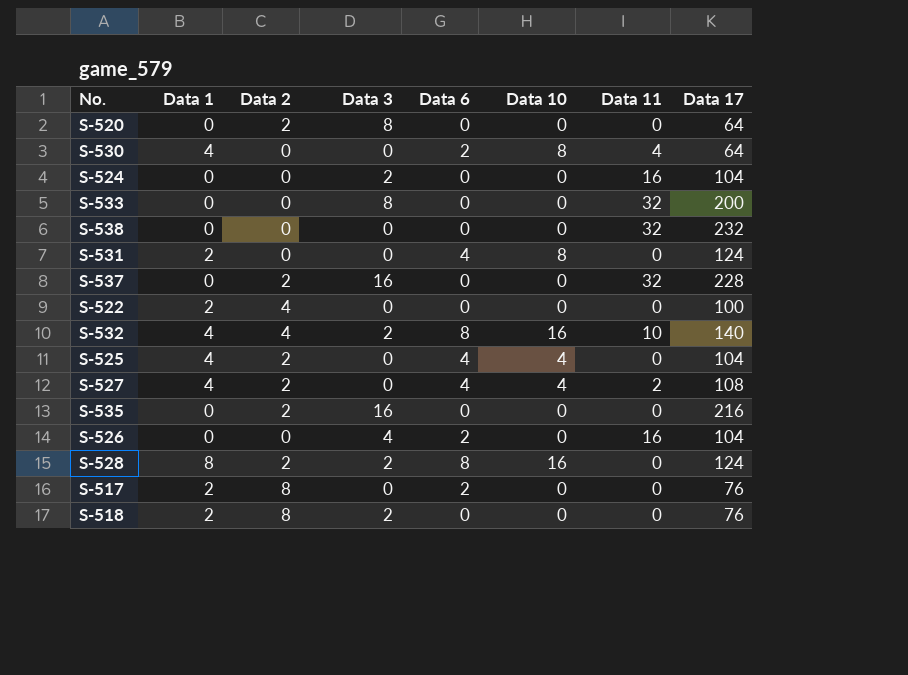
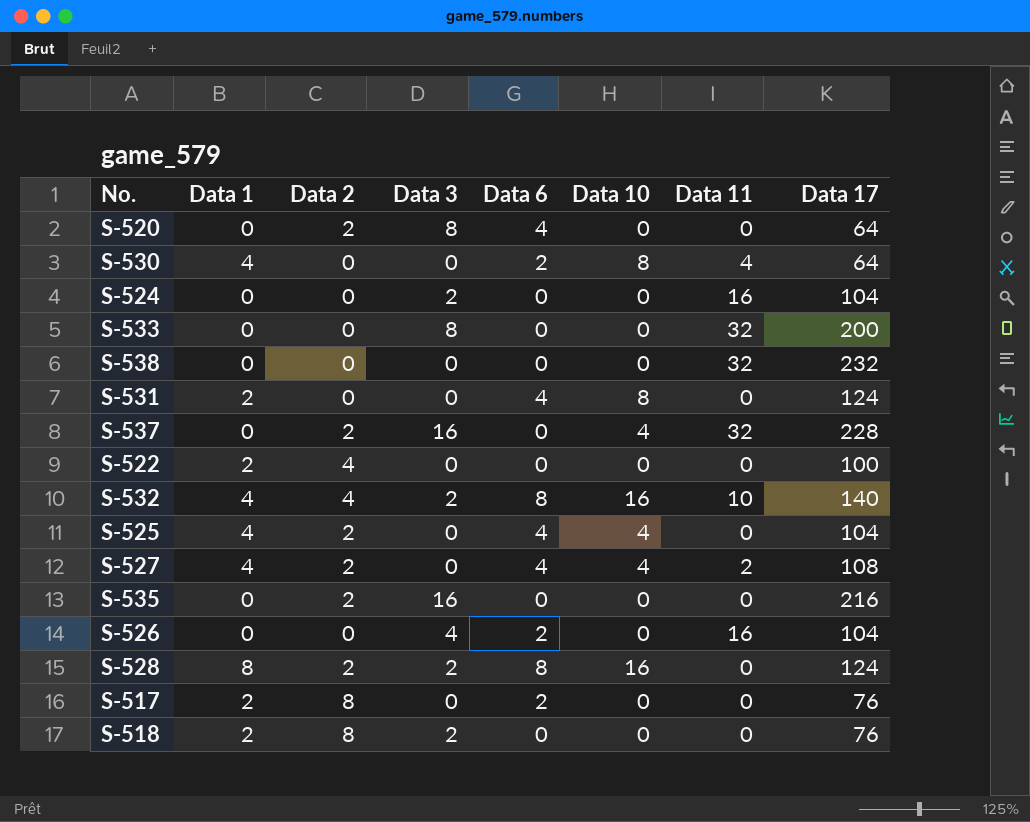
S-520 | Data 6: 0 -> 4
S-537 | Data 10: 0 -> 4

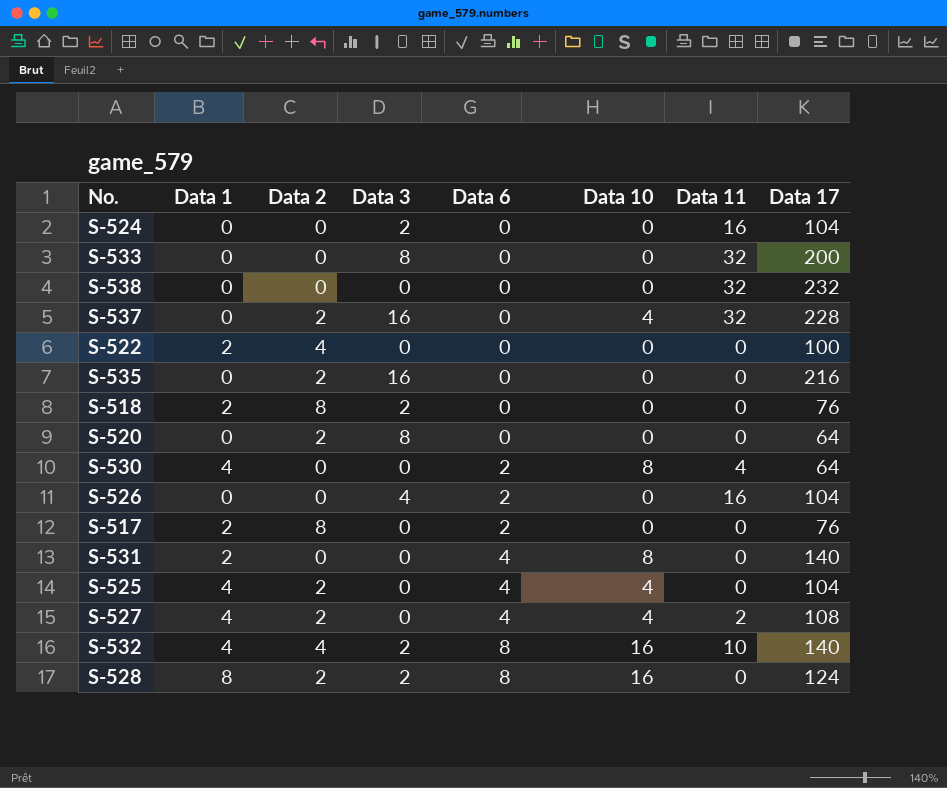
row order: none -> Data 6 ascending
S-520 | Data 6: 4 -> 0
S-531 | Data 17: 124 -> 140

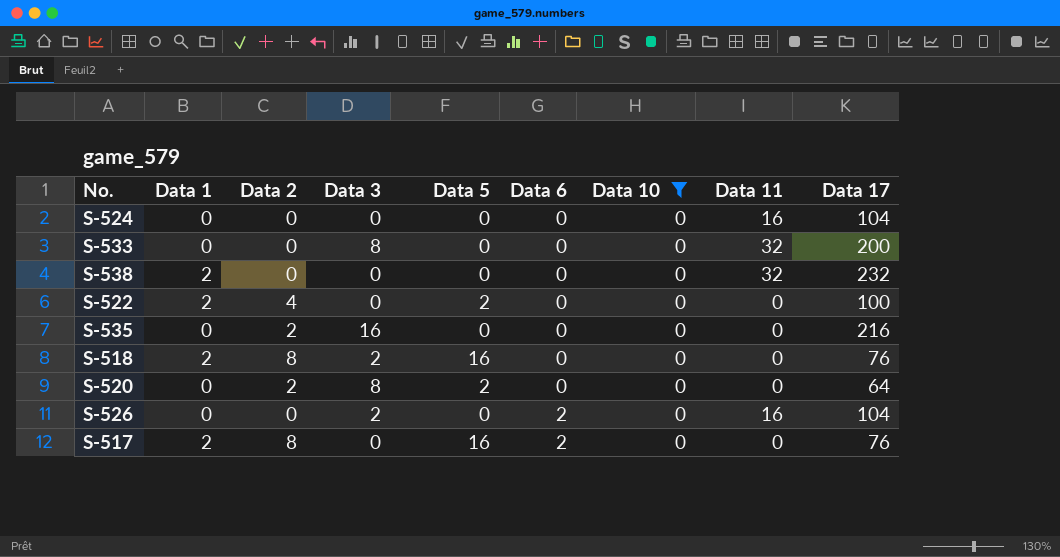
filter: none -> Data 10 = 0
column Data 5 | position: none -> 5
S-524 | Data 3: 2 -> 0
S-538 | Data 1: 0 -> 2
S-526 | Data 3: 4 -> 2

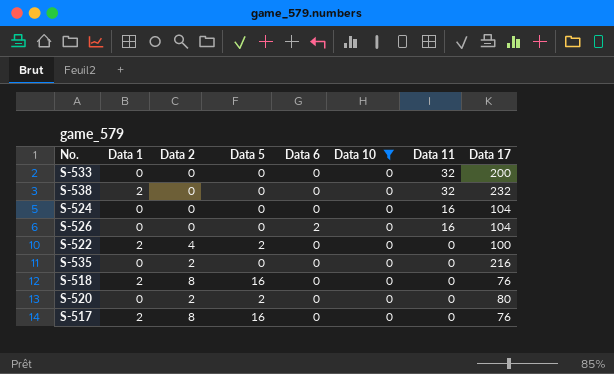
row order: Data 6 ascending -> Data 11 descending
column Data 3 | position: 4 -> none
S-520 | Data 17: 64 -> 80
S-517 | Data 6: 2 -> 0

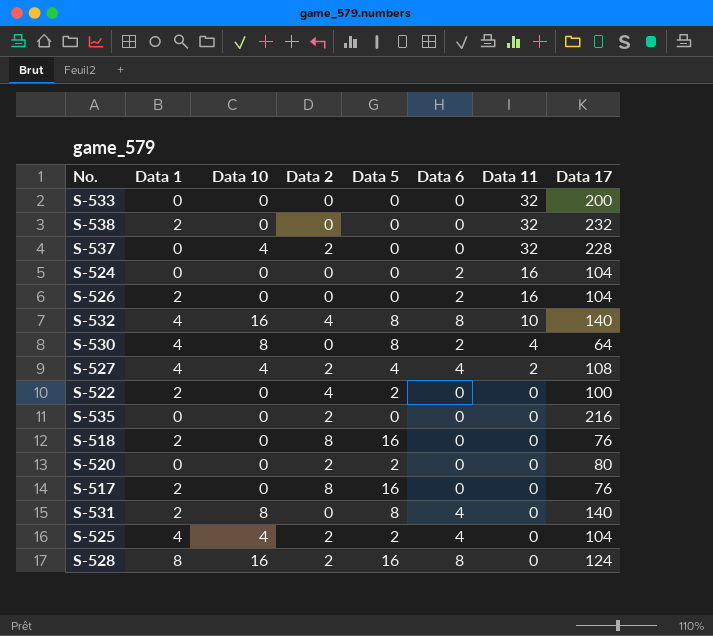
filter: Data 10 = 0 -> none
column Data 10 | position: 6 -> 3
S-524 | Data 6: 0 -> 2
S-526 | Data 1: 0 -> 2

